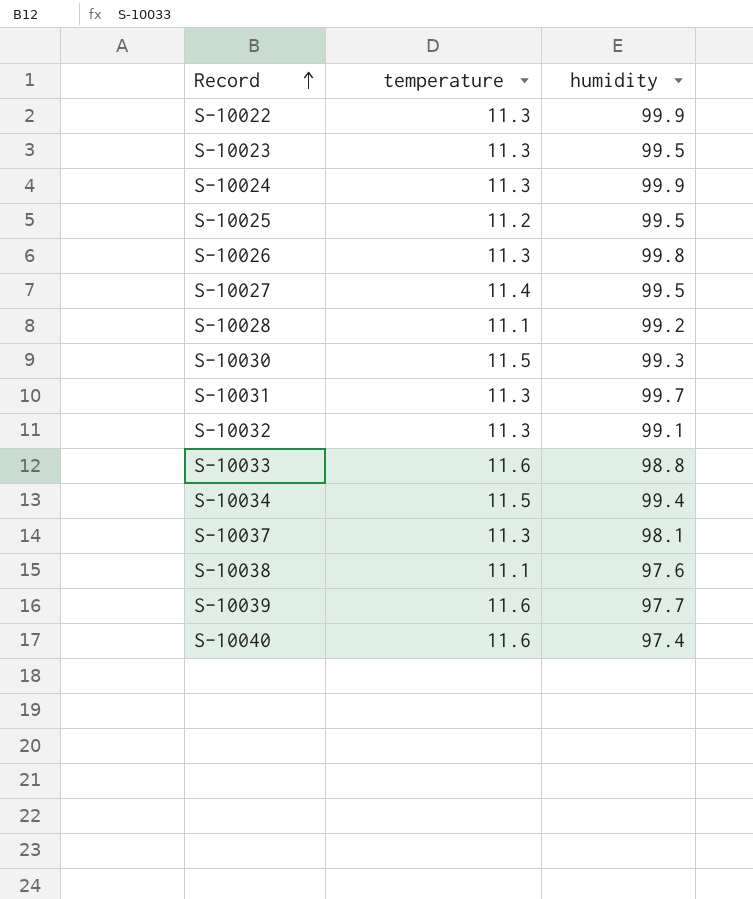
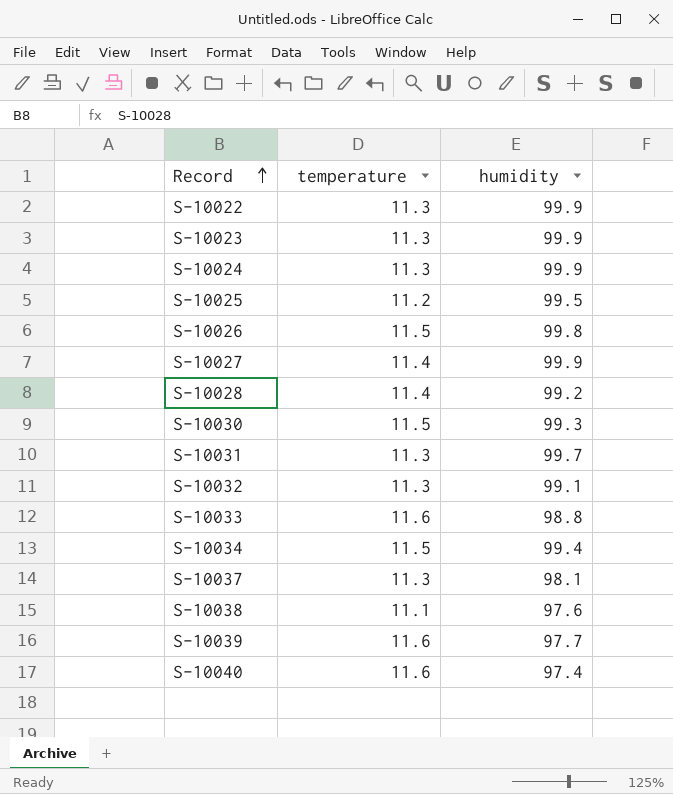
S-10023 | humidity: 99.5 -> 99.9
S-10026 | temperature: 11.3 -> 11.5
S-10027 | humidity: 99.5 -> 99.9
S-10028 | temperature: 11.1 -> 11.4

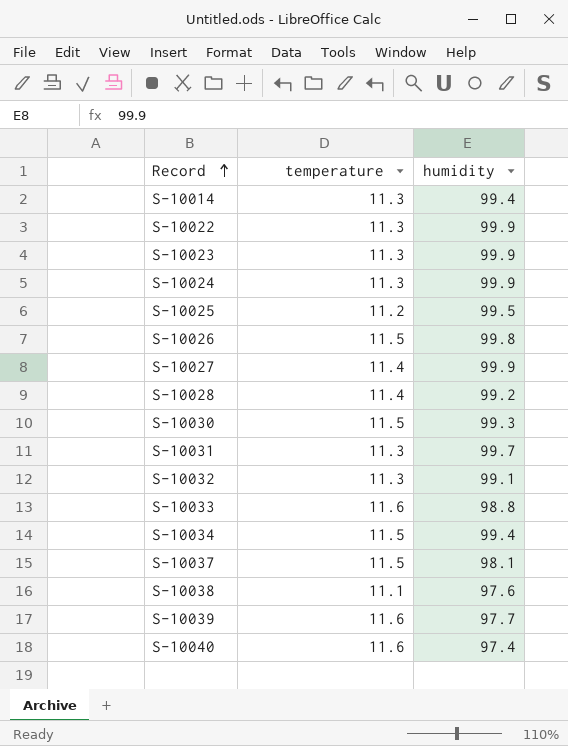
row S-10014: none -> 11.3 | 99.4
S-10037 | temperature: 11.3 -> 11.5

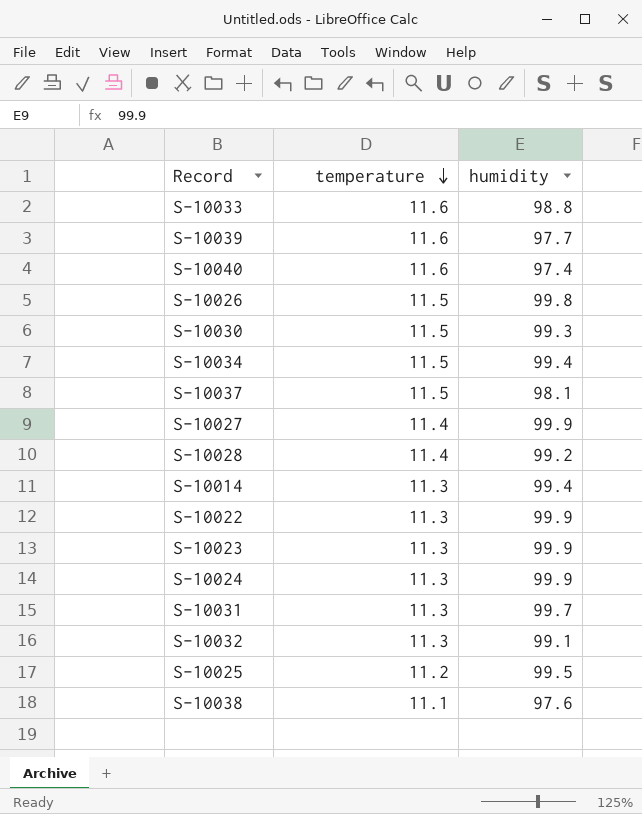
row order: Record ascending -> temperature descending

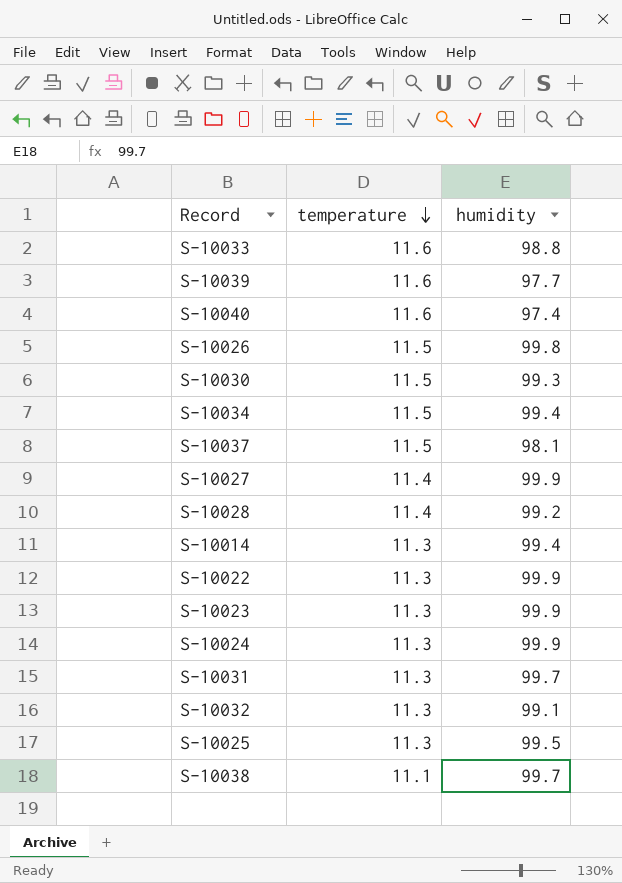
S-10025 | temperature: 11.2 -> 11.3
S-10038 | humidity: 97.6 -> 99.7

